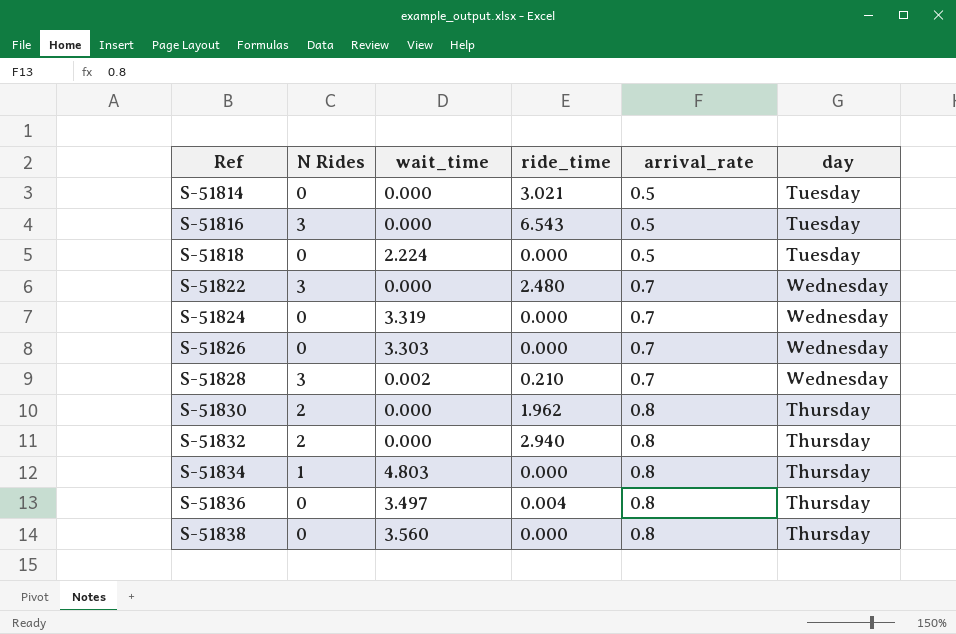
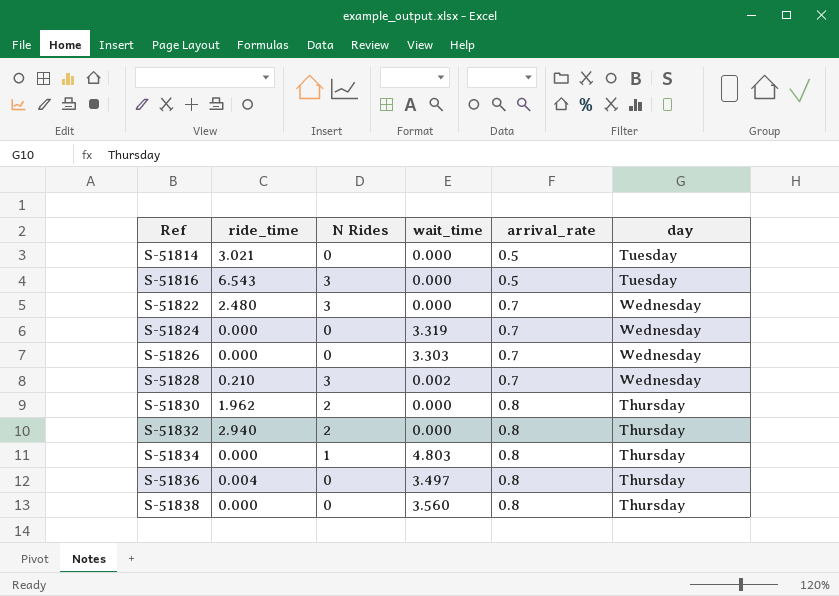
column ride_time | position: 4 -> 2
row S-51818: 0 | 2.224 | 0.000 | 0.5 | Tuesday -> none

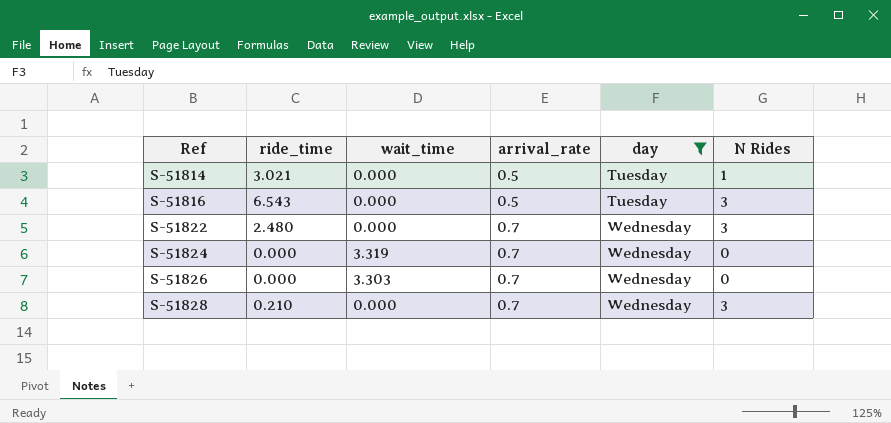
filter: none -> day != Thursday
column N Rides | position: 3 -> 6
S-51814 | N Rides: 0 -> 1
S-51828 | wait_time: 0.002 -> 0.000

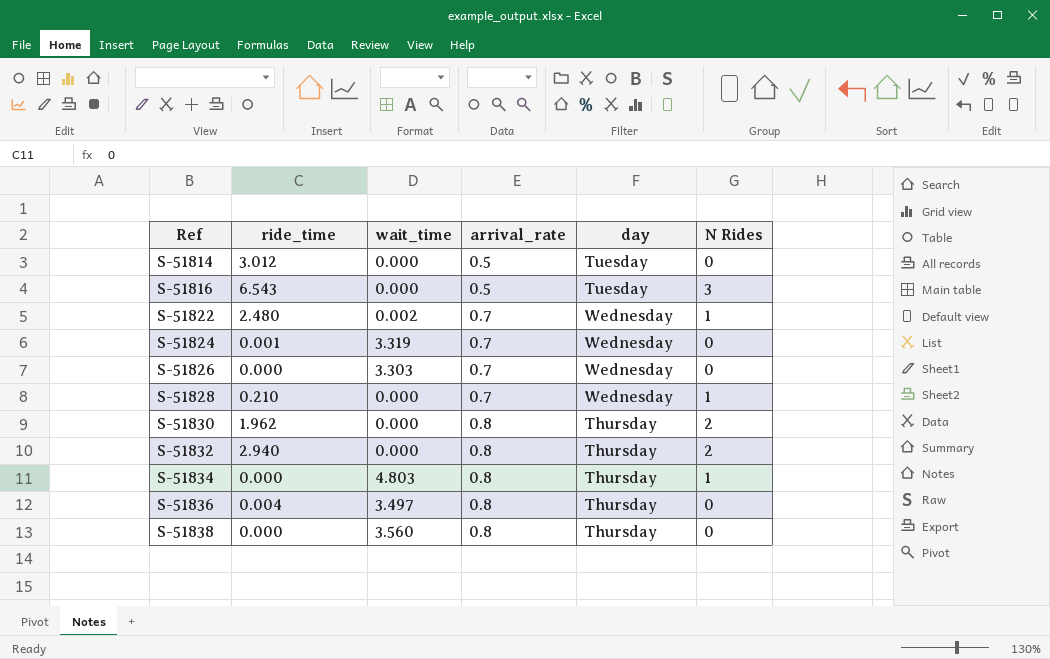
filter: day != Thursday -> none
S-51814 | ride_time: 3.021 -> 3.012
S-51814 | N Rides: 1 -> 0
S-51822 | wait_time: 0.000 -> 0.002
S-51822 | N Rides: 3 -> 1
S-51824 | ride_time: 0.000 -> 0.001
S-51828 | N Rides: 3 -> 1

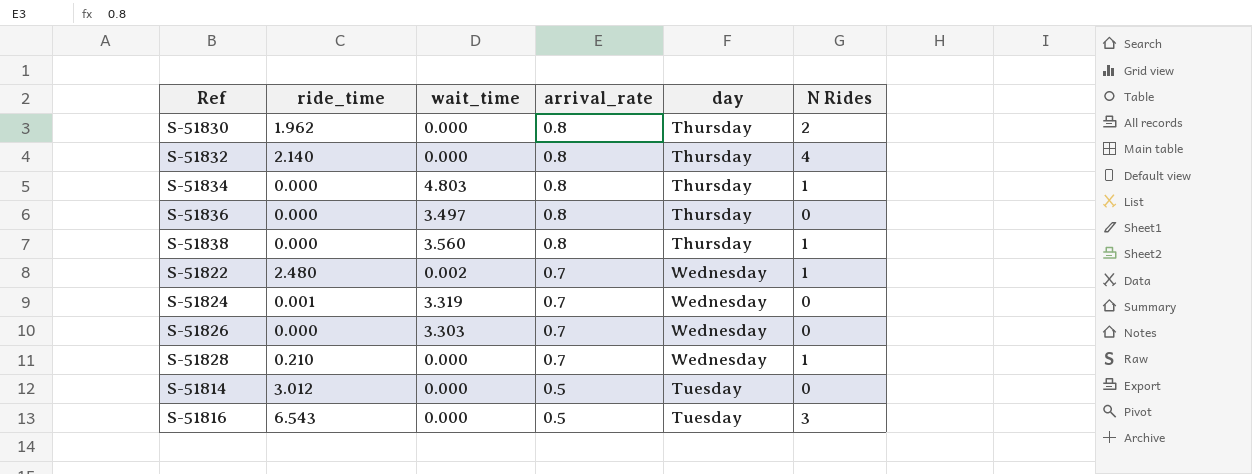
row order: Ref ascending -> arrival_rate descending
S-51832 | ride_time: 2.940 -> 2.140
S-51832 | N Rides: 2 -> 4
S-51836 | ride_time: 0.004 -> 0.000
S-51838 | N Rides: 0 -> 1

